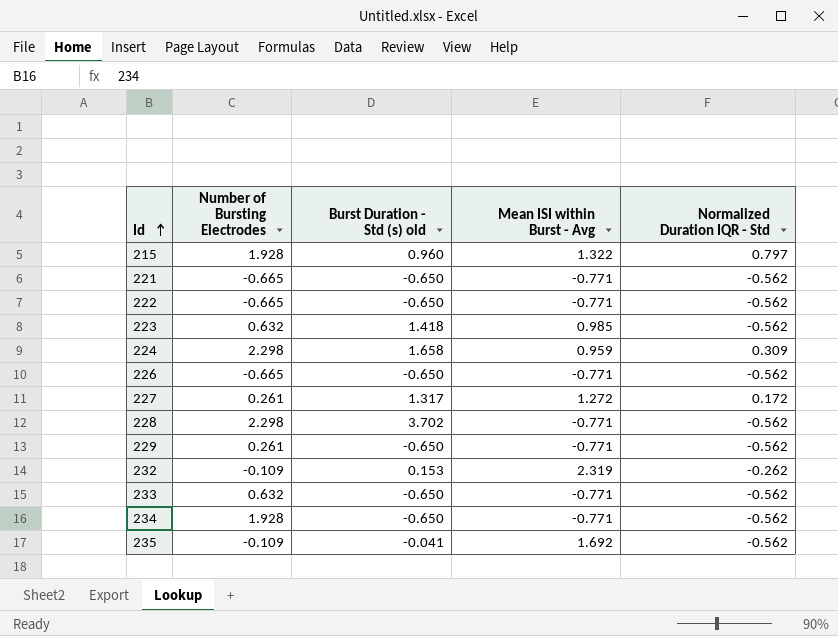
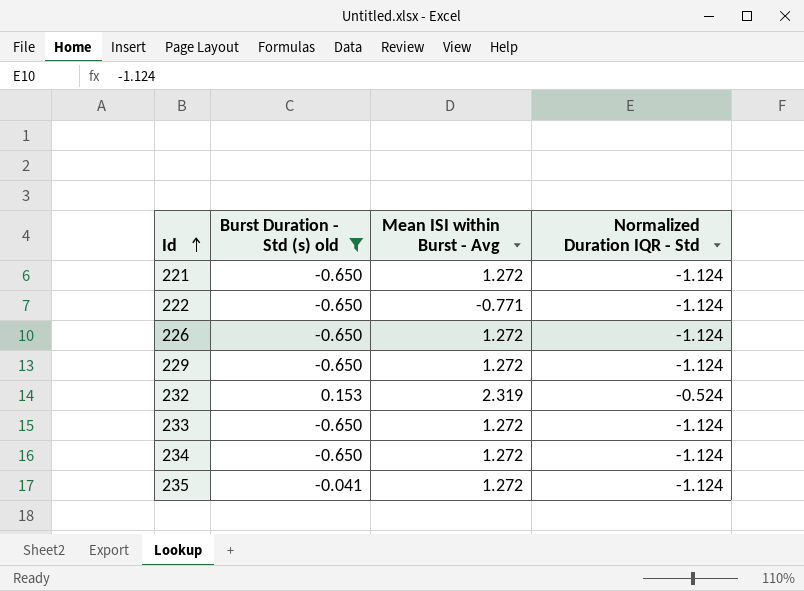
filter: none -> Burst Duration - Std (s) old <= 0.153
column Number of Bursting Electrodes | position: 2 -> none
221 | Mean ISI within Burst - Avg: -0.771 -> 1.272
221 | Normalized Duration IQR - Std: -0.562 -> -1.124
222 | Normalized Duration IQR - Std: -0.562 -> -1.124
226 | Mean ISI within Burst - Avg: -0.771 -> 1.272
226 | Normalized Duration IQR - Std: -0.562 -> -1.124
229 | Mean ISI within Burst - Avg: -0.771 -> 1.272
229 | Normalized Duration IQR - Std: -0.562 -> -1.124
232 | Normalized Duration IQR - Std: -0.262 -> -0.524
233 | Mean ISI within Burst - Avg: -0.771 -> 1.272
233 | Normalized Duration IQR - Std: -0.562 -> -1.124
234 | Mean ISI within Burst - Avg: -0.771 -> 1.272
234 | Normalized Duration IQR - Std: -0.562 -> -1.124
235 | Mean ISI within Burst - Avg: 1.692 -> 1.272
235 | Normalized Duration IQR - Std: -0.562 -> -1.124

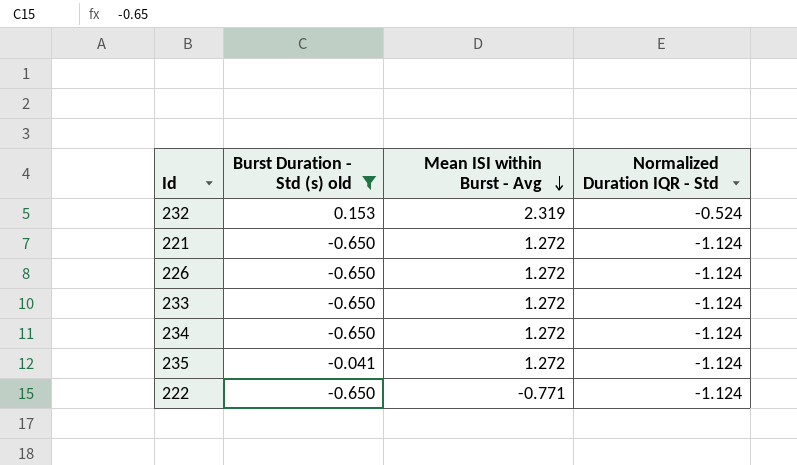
row order: Id ascending -> Mean ISI within Burst - Avg descending
row 229: -0.650 | 1.272 | -1.124 -> none

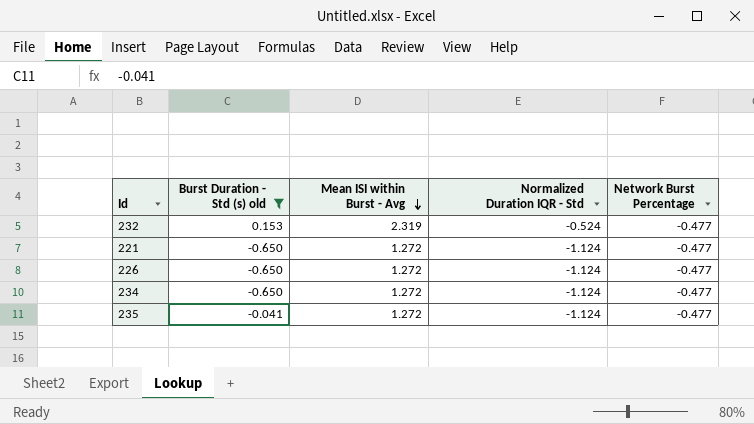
column Network Burst Percentage | position: none -> 5
row 233: -0.650 | 1.272 | -1.124 -> none
row 222: -0.650 | -0.771 | -1.124 -> none

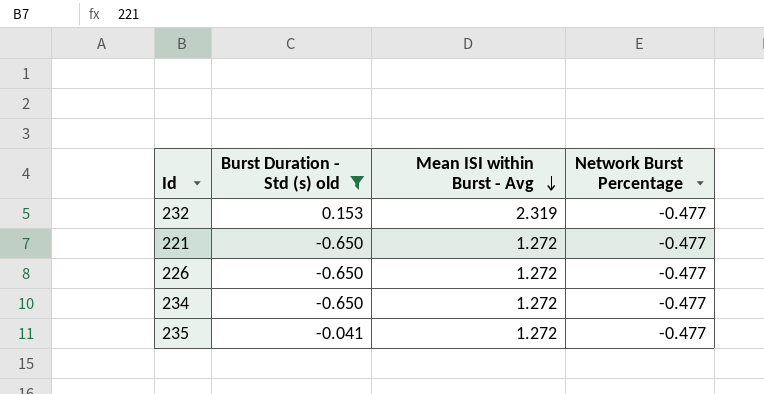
column Normalized Duration IQR - Std | position: 4 -> none

